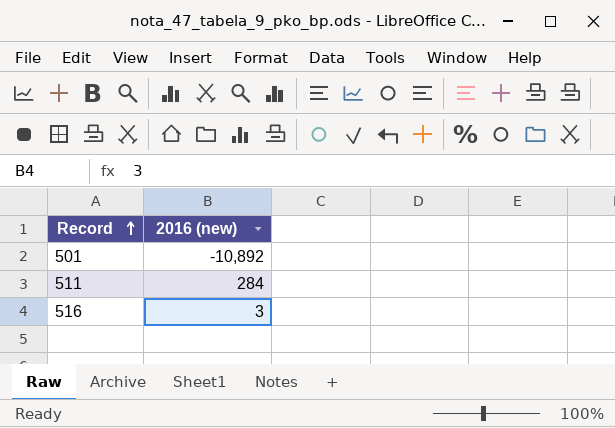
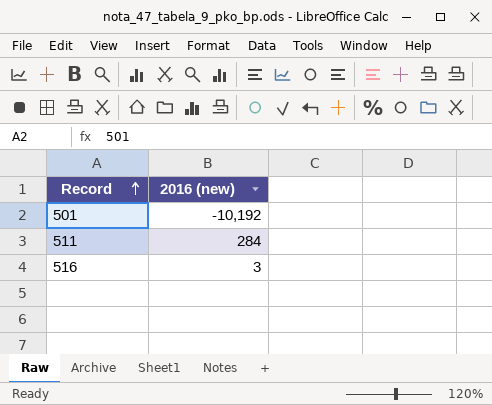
501 | 2016 (new): -10,892 -> -10,192

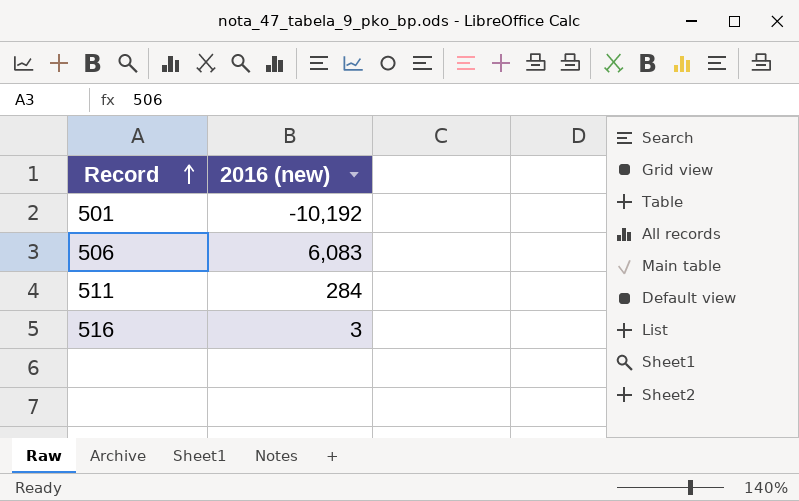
row 506: none -> 6,083

